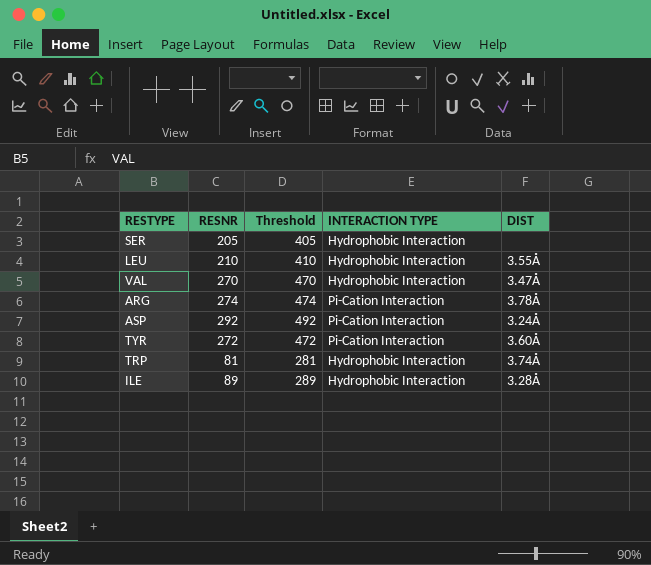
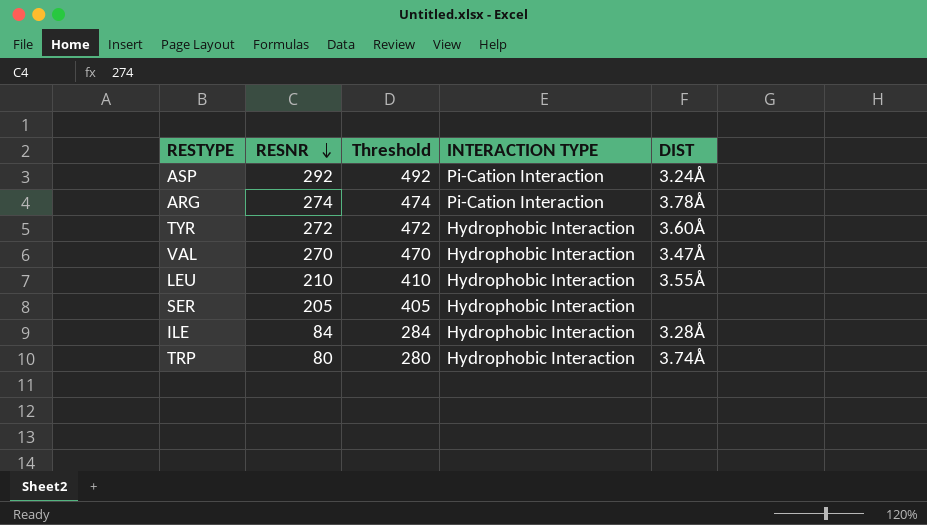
row order: none -> RESNR descending
TYR | INTERACTION TYPE: Pi-Cation Interaction -> Hydrophobic Interaction
ILE | RESNR: 89 -> 84
ILE | Threshold: 289 -> 284
TRP | RESNR: 81 -> 80
TRP | Threshold: 281 -> 280

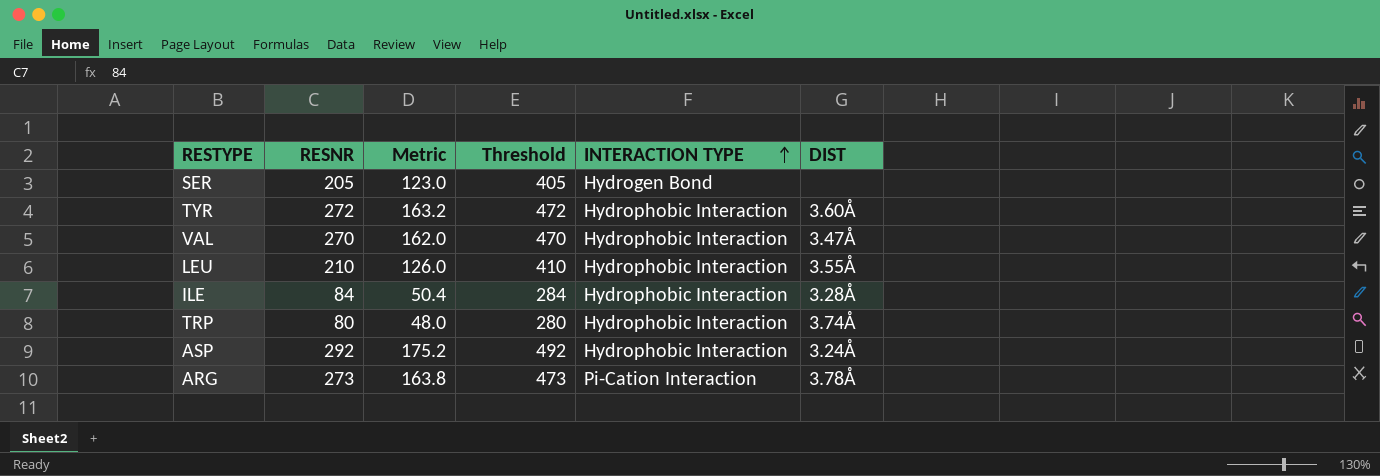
row order: RESNR descending -> INTERACTION TYPE ascending
column Metric | formula: none -> [RESNR] * 0.6
SER | INTERACTION TYPE: Hydrophobic Interaction -> Hydrogen Bond
ASP | INTERACTION TYPE: Pi-Cation Interaction -> Hydrophobic Interaction
ARG | RESNR: 274 -> 273
ARG | Threshold: 474 -> 473

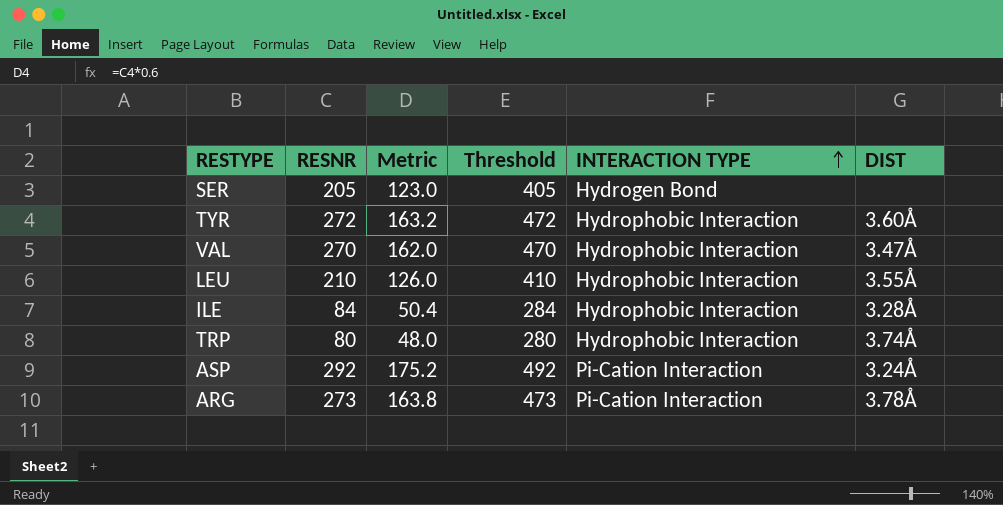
ASP | INTERACTION TYPE: Hydrophobic Interaction -> Pi-Cation Interaction

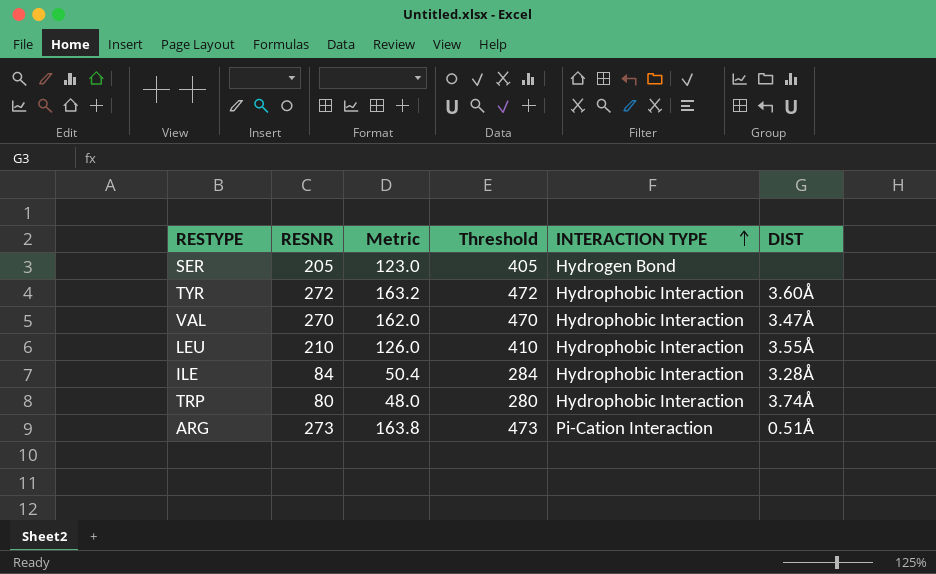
row ASP: 292 | 175.2 | 492 | Pi-Cation Interaction | 3.24Å -> none
ARG | DIST: 3.78Å -> 0.51Å

